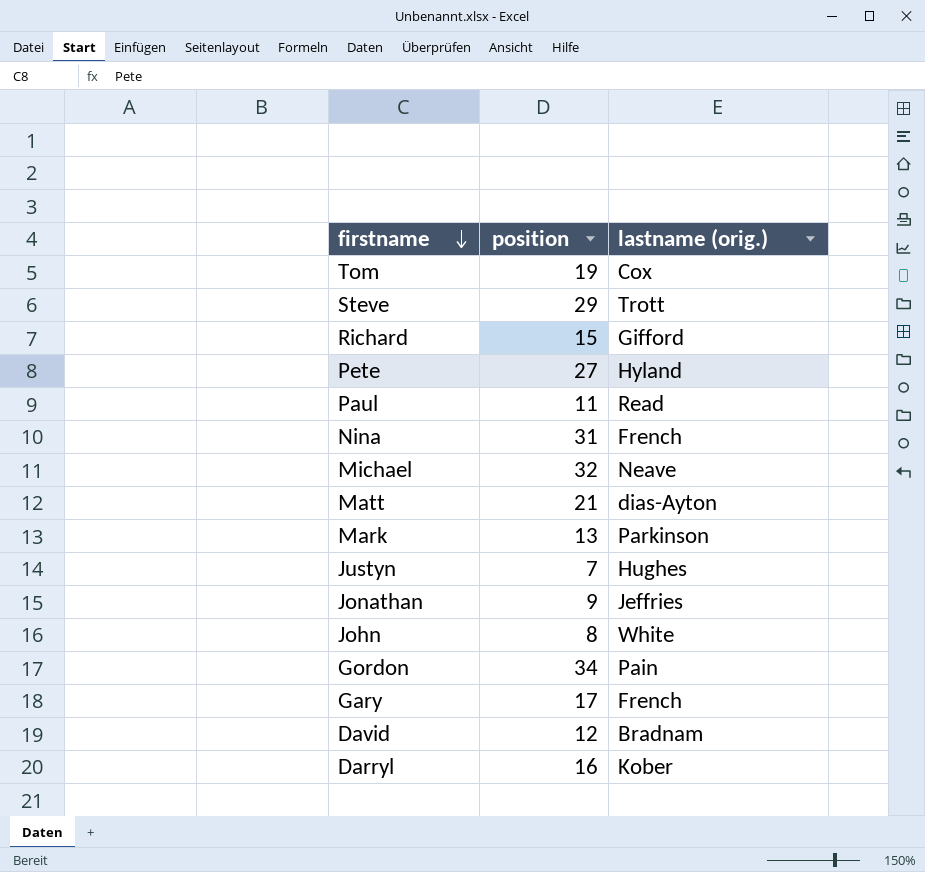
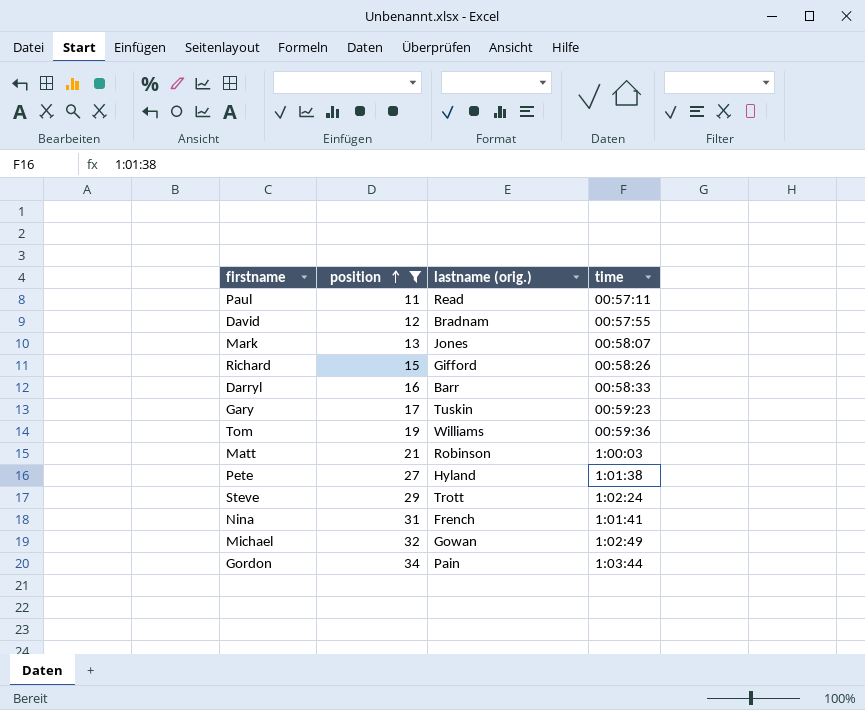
filter: none -> position >= 11
row order: firstname descending -> position ascending
column time | position: none -> 4
Mark | lastname (orig.): Parkinson -> Jones
Darryl | lastname (orig.): Kober -> Barr
Gary | lastname (orig.): French -> Tuskin
Tom | lastname (orig.): Cox -> Williams
Matt | lastname (orig.): dias-Ayton -> Robinson
Michael | lastname (orig.): Neave -> Gowan

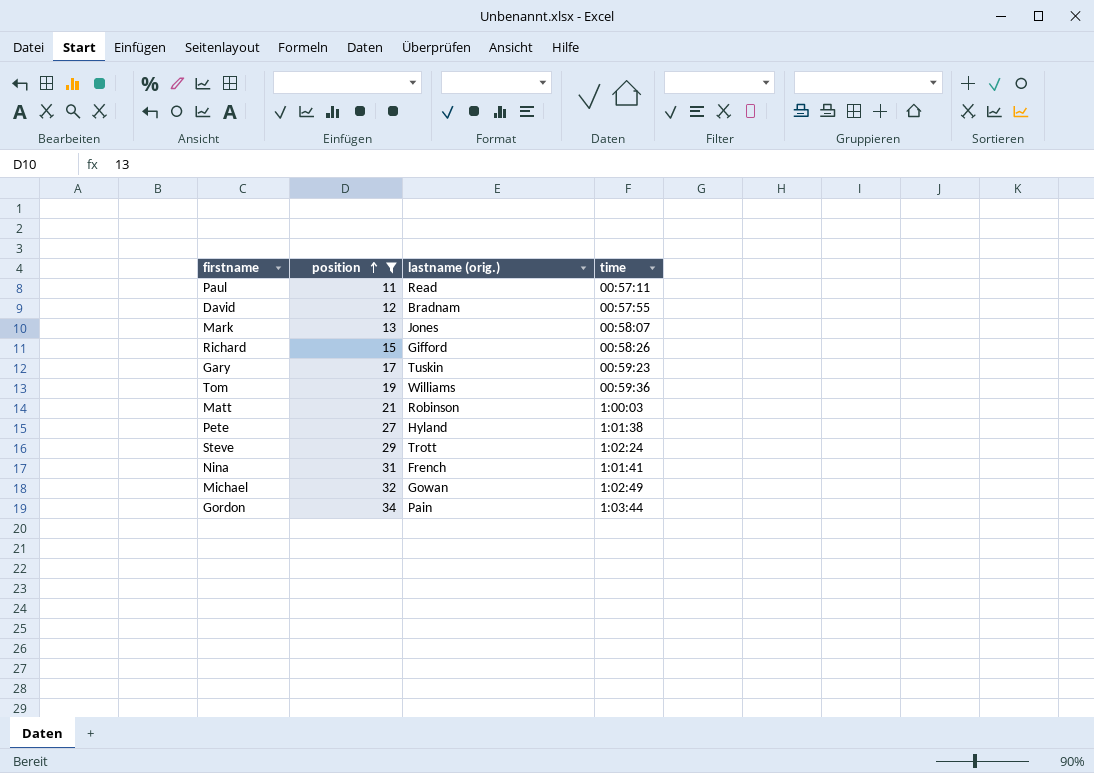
row Darryl: 16 | Barr | 00:58:33 -> none

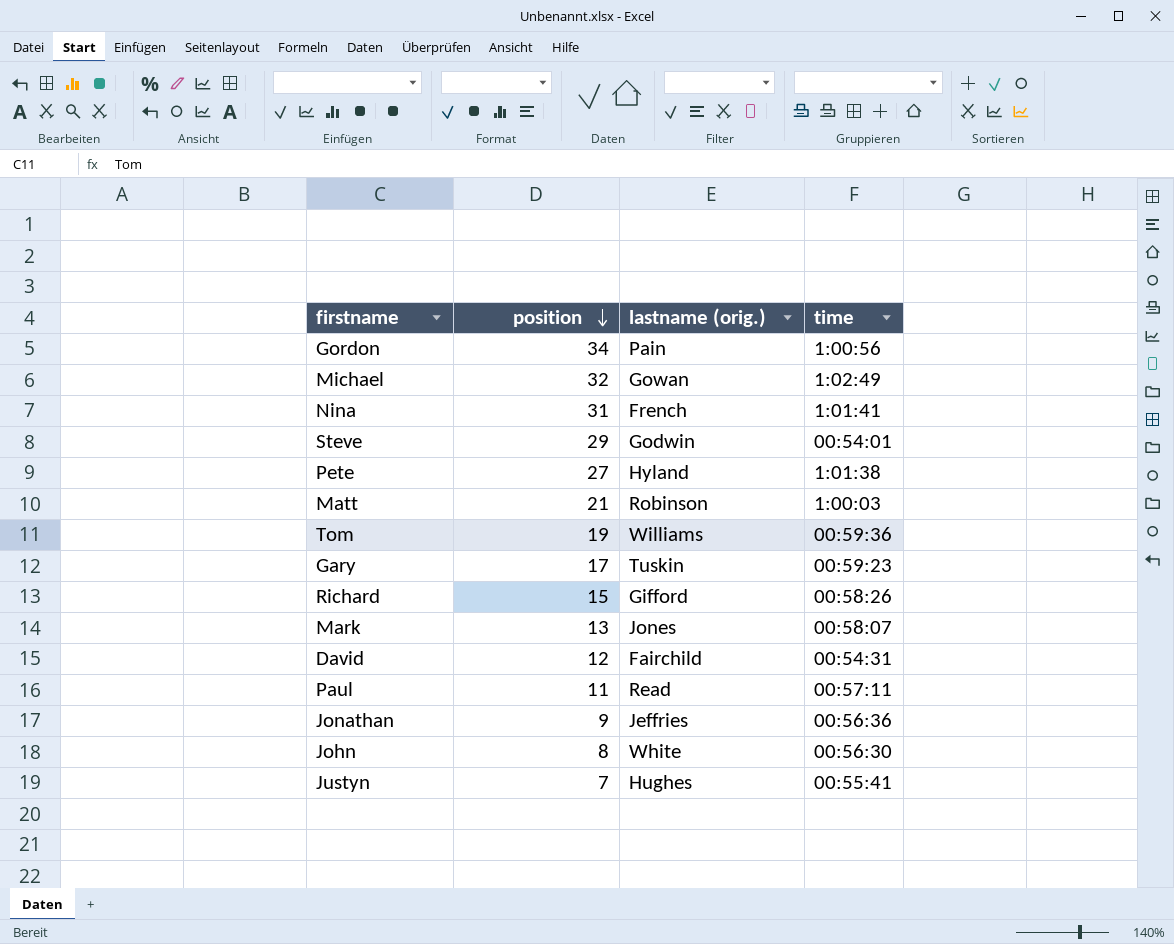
filter: position >= 11 -> none
row order: position ascending -> position descending
Gordon | time: 1:03:44 -> 1:00:56
Steve | lastname (orig.): Trott -> Godwin
Steve | time: 1:02:24 -> 00:54:01
David | lastname (orig.): Bradnam -> Fairchild
David | time: 00:57:55 -> 00:54:31

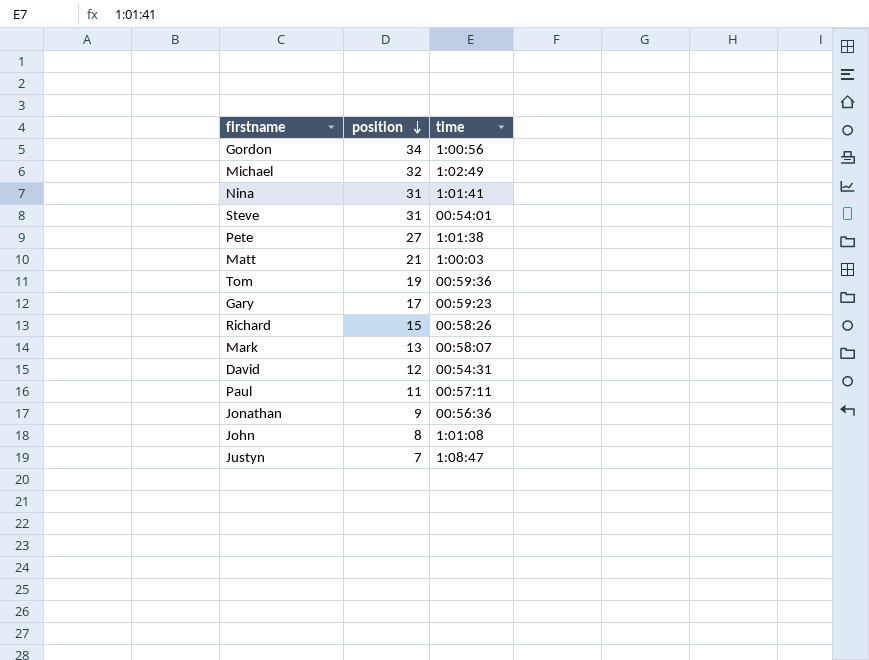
column lastname (orig.) | position: 3 -> none
Steve | position: 29 -> 31
John | time: 00:56:30 -> 1:01:08
Justyn | time: 00:55:41 -> 1:08:47

